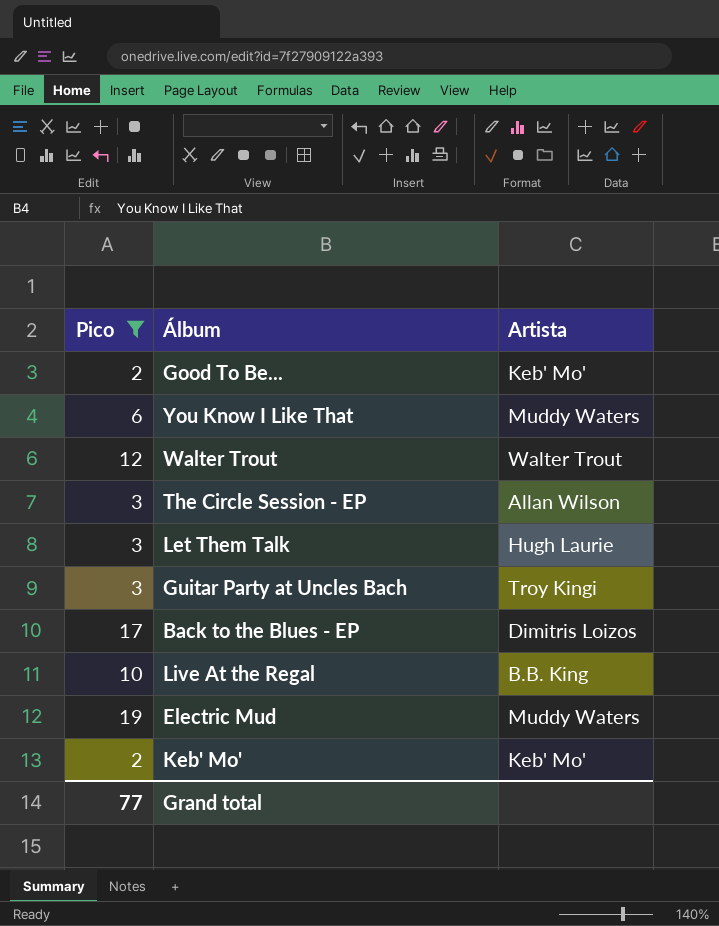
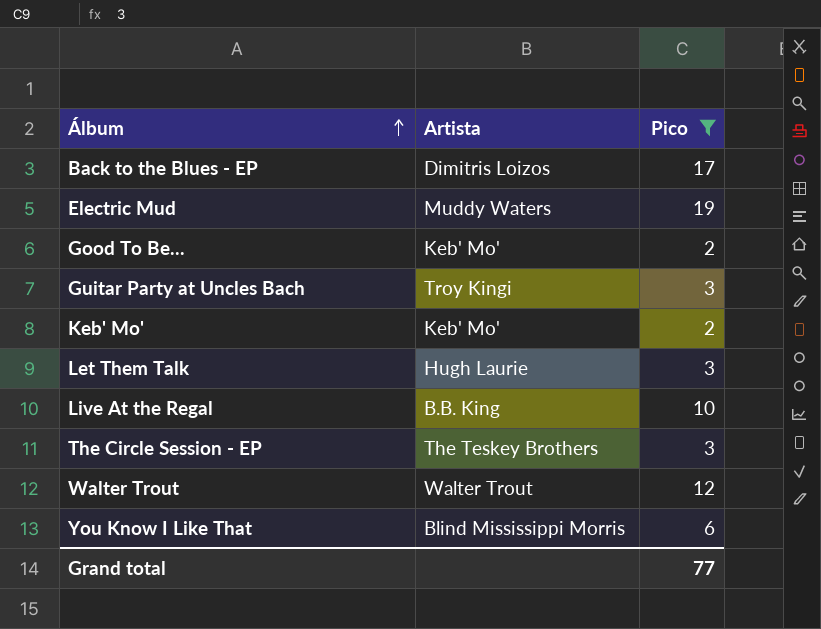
row order: none -> Álbum ascending
column Pico | position: 1 -> 3
The Circle Session - EP | Artista: Allan Wilson -> The Teskey Brothers
You Know I Like That | Artista: Muddy Waters -> Blind Mississippi Morris

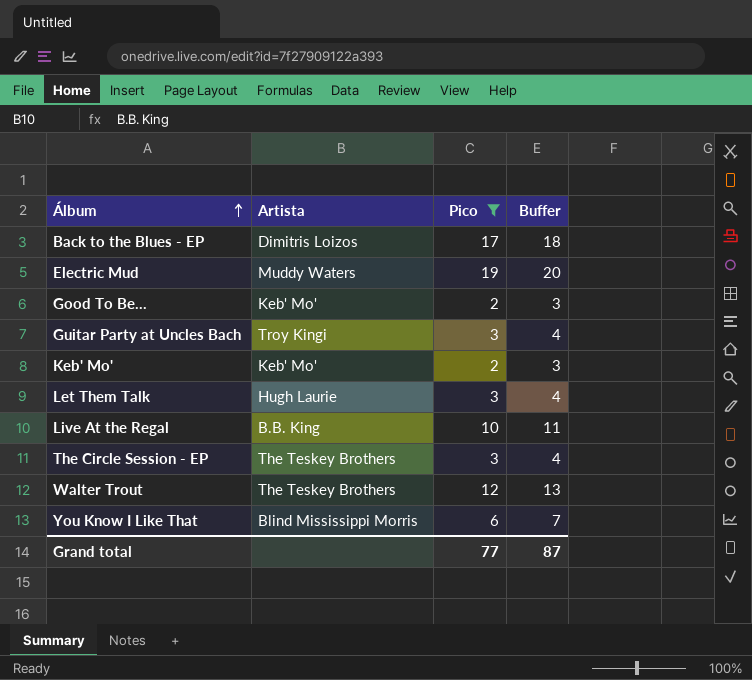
column Buffer | formula: none -> [Pico] + 1
Walter Trout | Artista: Walter Trout -> The Teskey Brothers

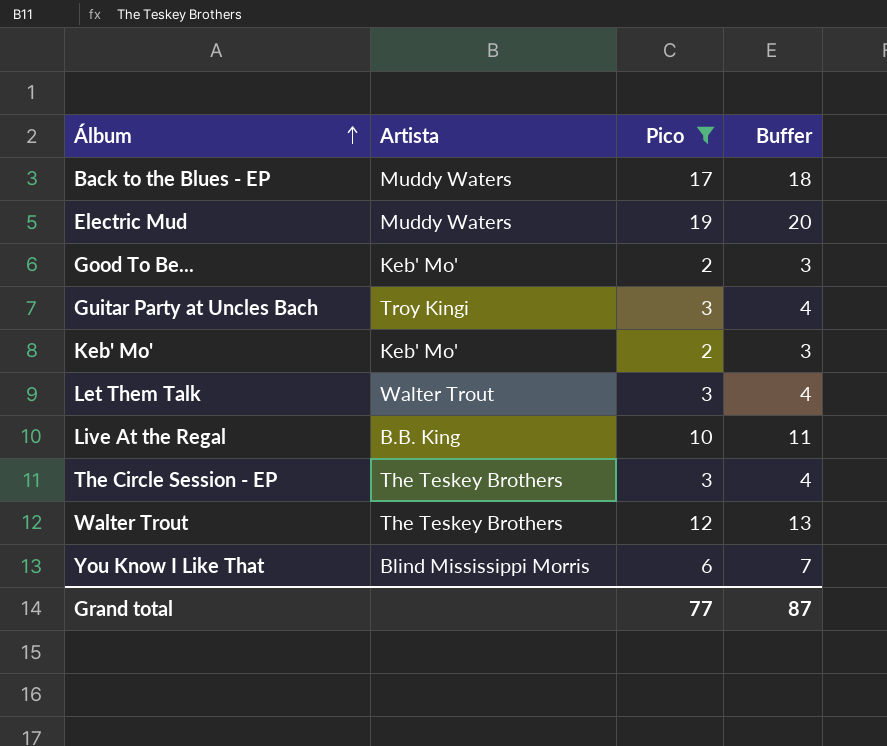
Back to the Blues - EP | Artista: Dimitris Loizos -> Muddy Waters
Let Them Talk | Artista: Hugh Laurie -> Walter Trout

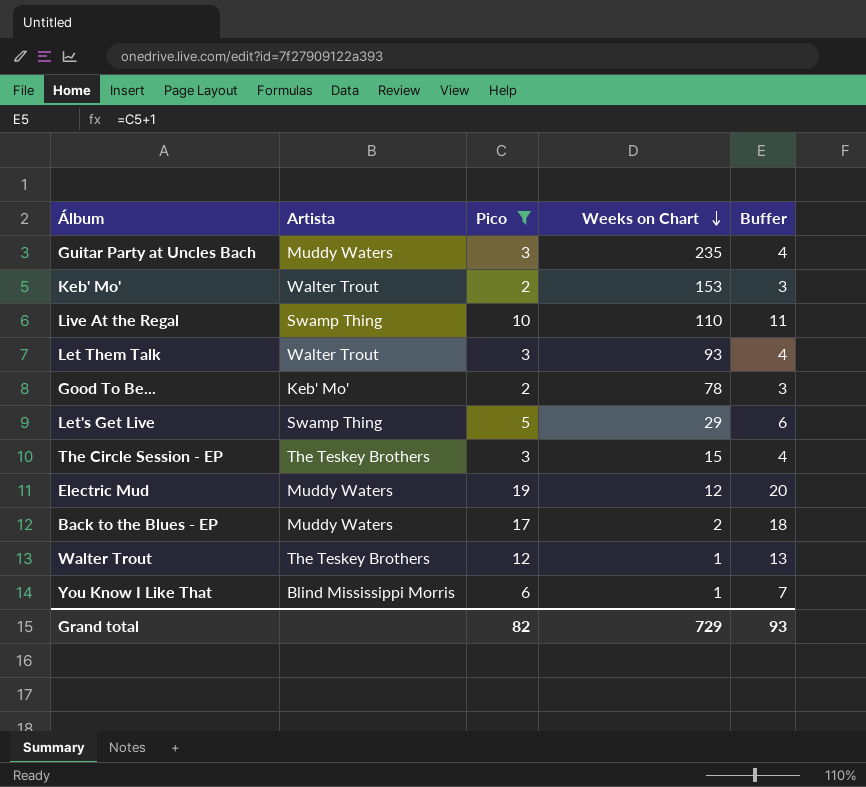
row order: Álbum ascending -> Weeks on Chart descending
column Weeks on Chart | position: none -> 4
Guitar Party at Uncles Bach | Artista: Troy Kingi -> Muddy Waters
Keb' Mo' | Artista: Keb' Mo' -> Walter Trout
Live At the Regal | Artista: B.B. King -> Swamp Thing
row Let's Get Live: none -> Swamp Thing | 5 | 29 | 6
Grand total | Pico: 77 -> 82
Grand total | Buffer: 87 -> 93

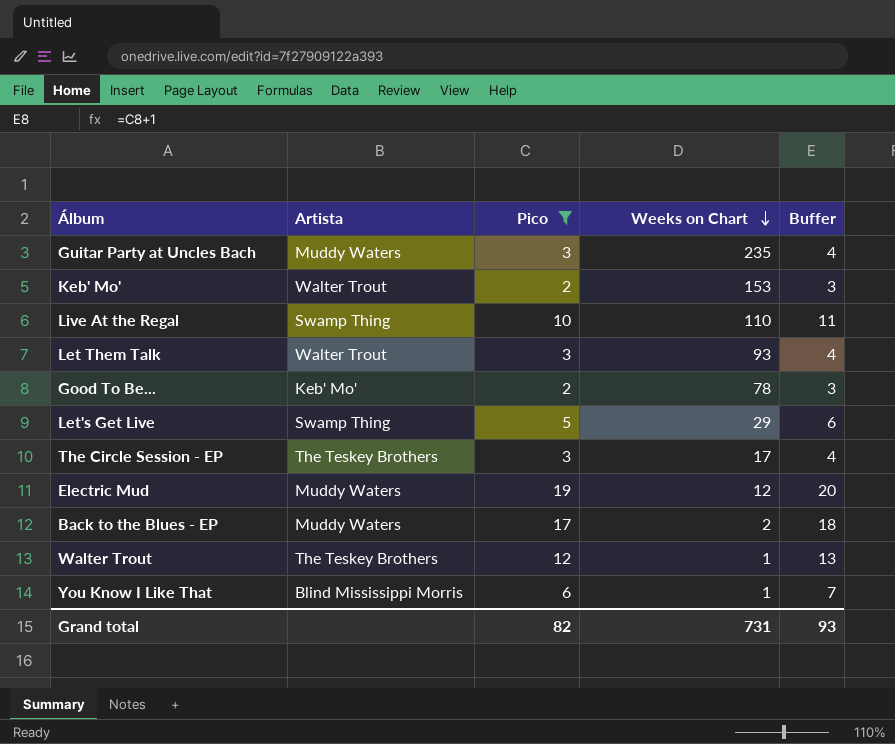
The Circle Session - EP | Weeks on Chart: 15 -> 17
Grand total | Weeks on Chart: 729 -> 731

